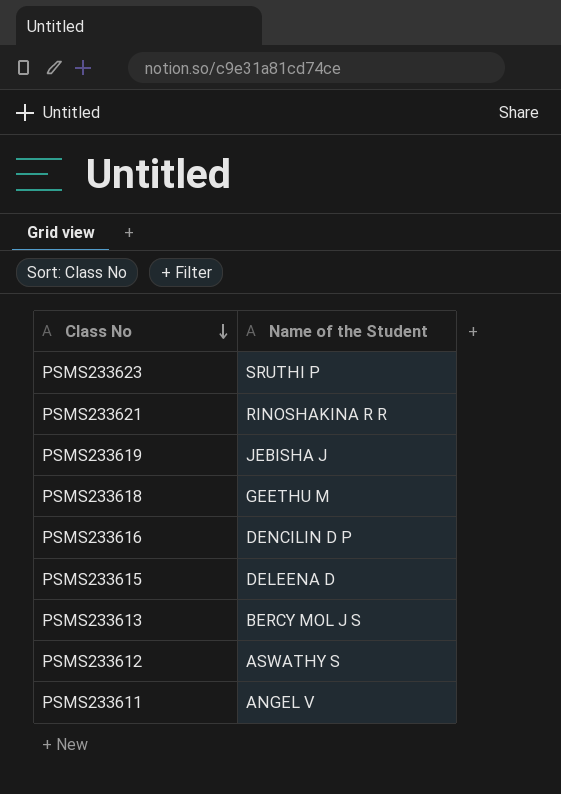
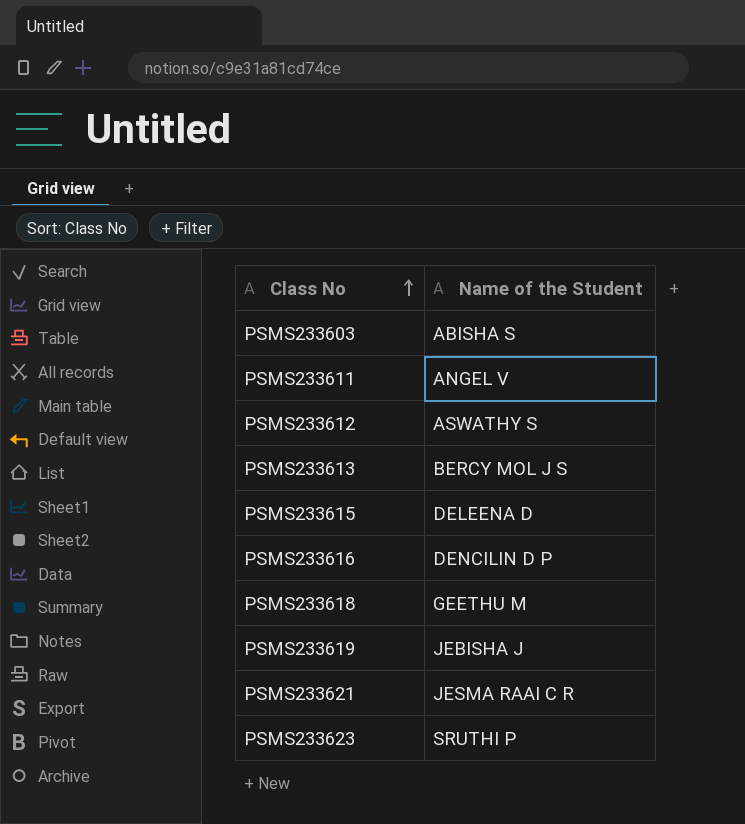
row order: Class No descending -> Class No ascending
row PSMS233603: none -> ABISHA S
PSMS233621 | Name of the Student: RINOSHAKINA R R -> JESMA RAAI C R

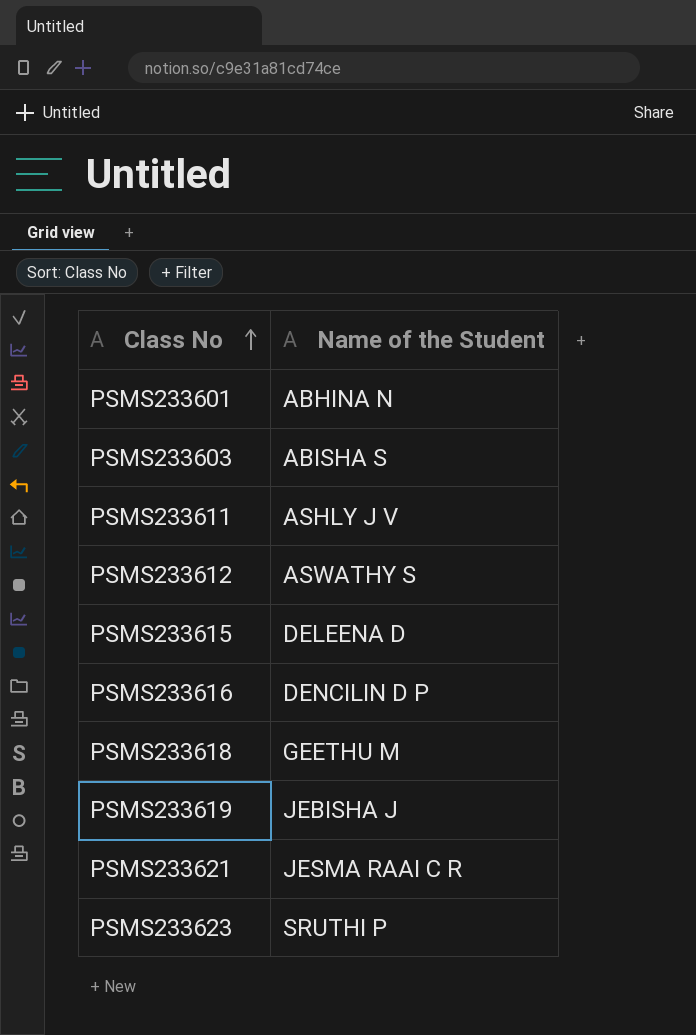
row PSMS233613: BERCY MOL J S -> none
row PSMS233601: none -> ABHINA N
PSMS233611 | Name of the Student: ANGEL V -> ASHLY J V

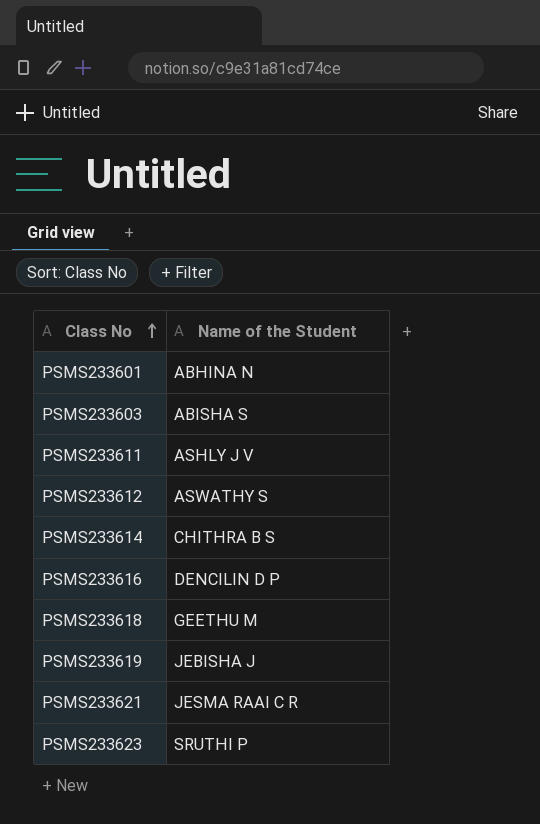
row PSMS233615: DELEENA D -> none
row PSMS233614: none -> CHITHRA B S

